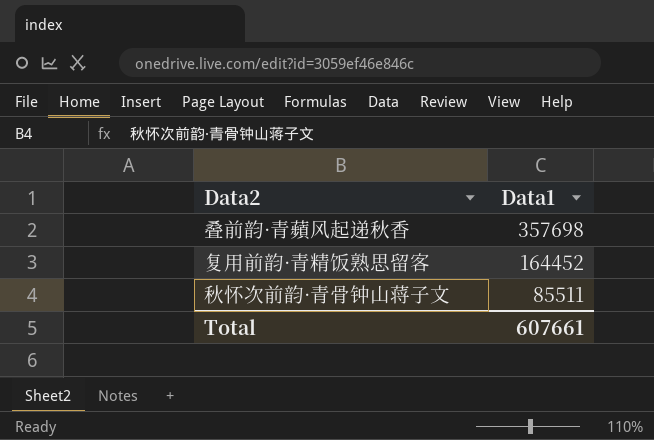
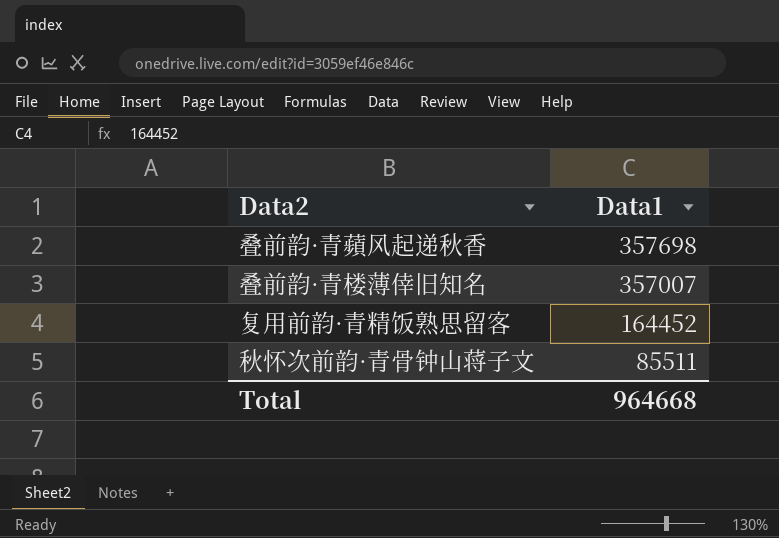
row 叠前韵·青楼薄倖旧知名: none -> 357007
Total | Data1: 607661 -> 964668

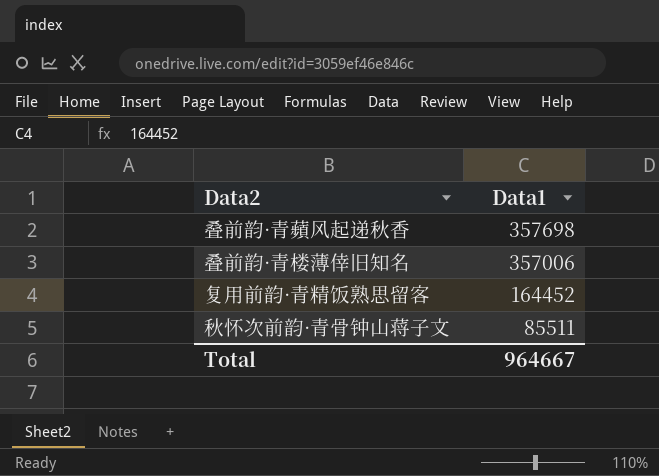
叠前韵·青楼薄倖旧知名 | Data1: 357007 -> 357006
Total | Data1: 964668 -> 964667

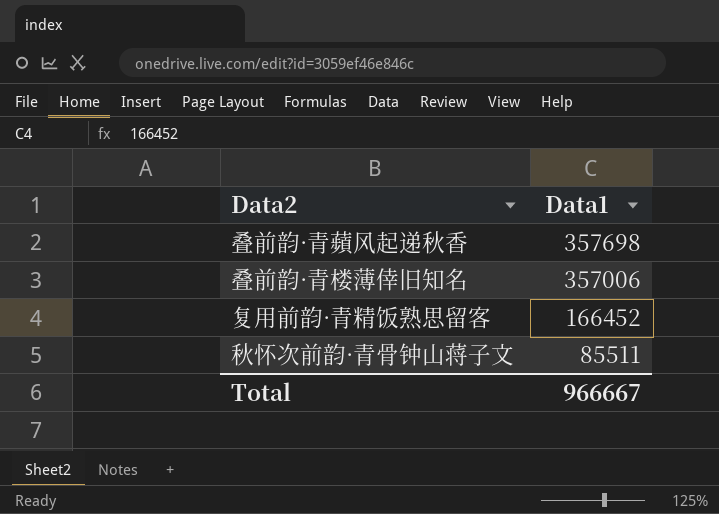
复用前韵·青精饭熟思留客 | Data1: 164452 -> 166452
Total | Data1: 964667 -> 966667

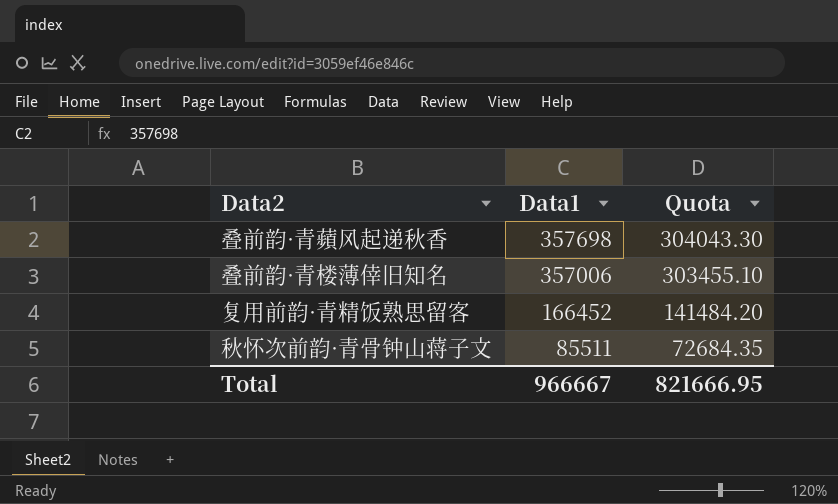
column Quota | formula: none -> [Data1] * 0.85

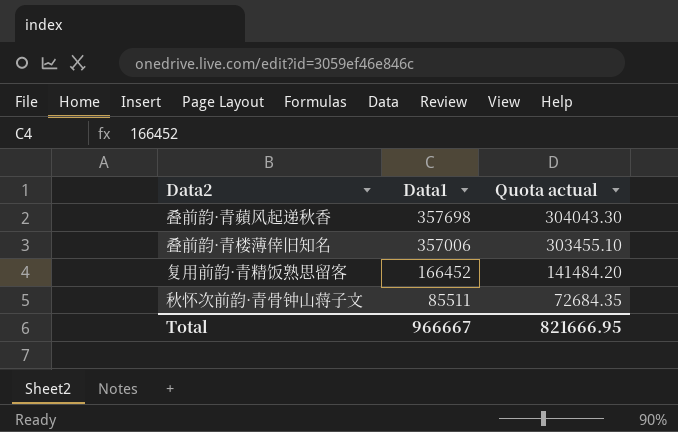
column name: Quota -> Quota actual

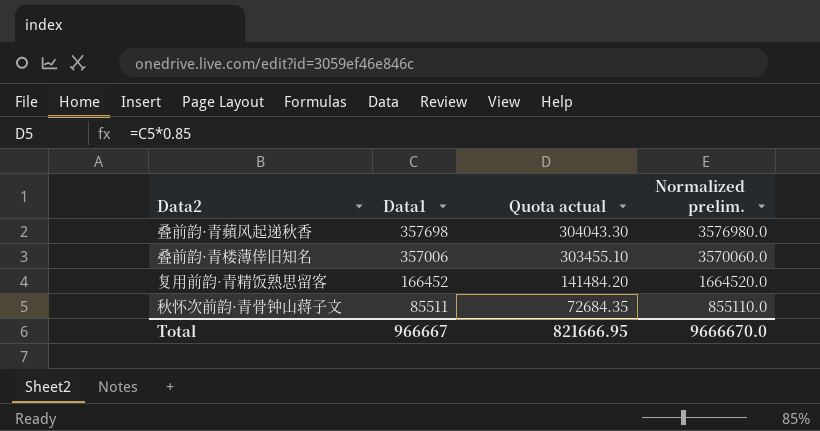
column Normalized prelim. | formula: none -> [Data1] * 10

